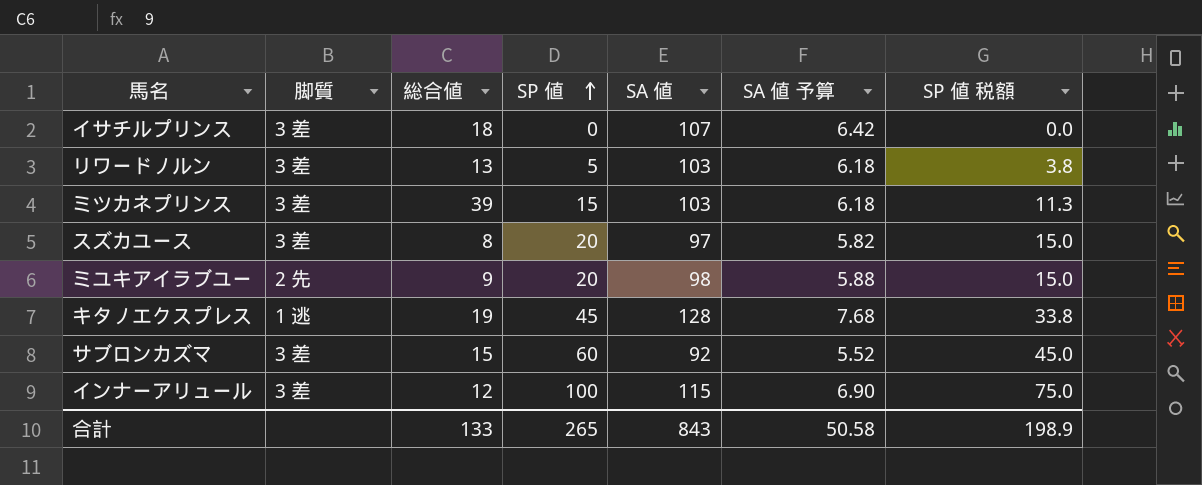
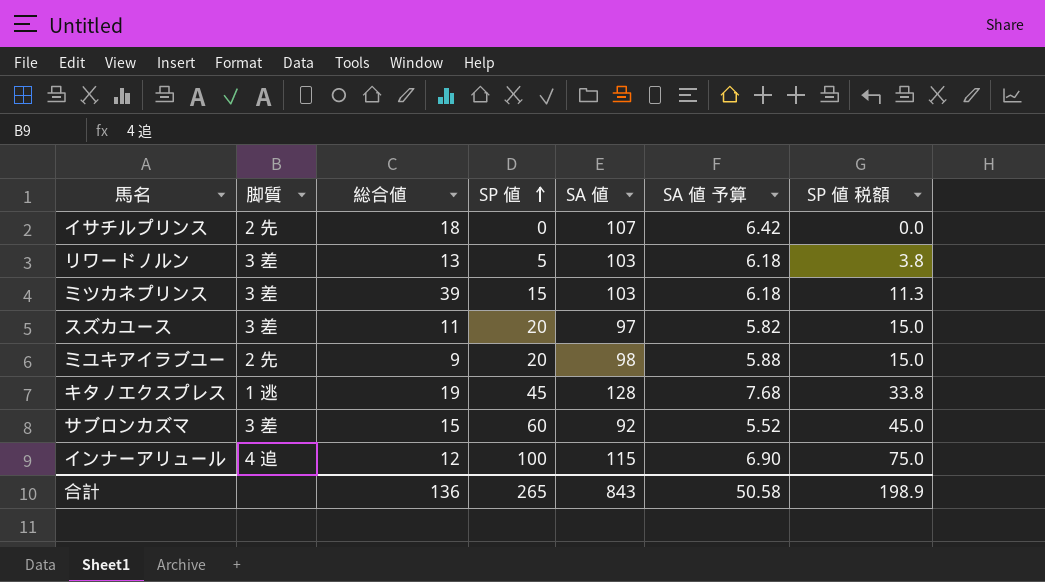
イサチルプリンス | 脚質: 3 差 -> 2 先
スズカユース | 総合値: 8 -> 11
インナーアリュール | 脚質: 3 差 -> 4 追
合計 | 総合値: 133 -> 136

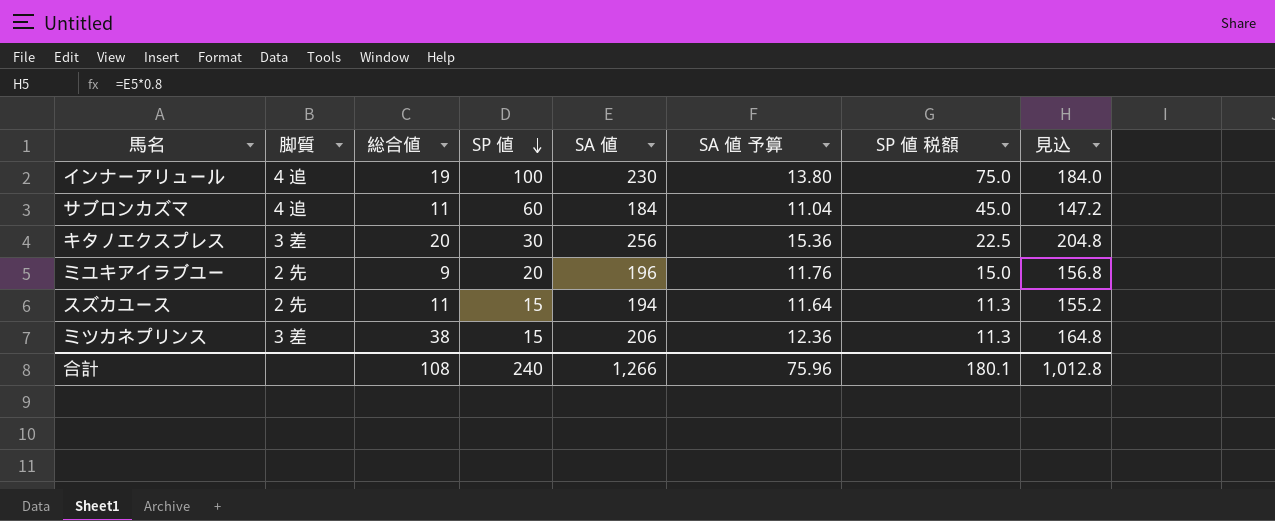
row order: SP 値 ascending -> SP 値 descending
column 見込 | formula: none -> [SA 値] * 0.8
row イサチルプリンス: 2 先 | 18 | 0 | 107 | 6.42 | 0.0 -> none
row リワードノルン: 3 差 | 13 | 5 | 103 | 6.18 | 3.8 -> none
インナーアリュール | 総合値: 12 -> 19
インナーアリュール | SA 値: 115 -> 230
インナーアリュール | SA 値 予算: 6.90 -> 13.80
サブロンカズマ | 脚質: 3 差 -> 4 追
サブロンカズマ | 総合値: 15 -> 11
サブロンカズマ | SA 値: 92 -> 184
サブロンカズマ | SA 値 予算: 5.52 -> 11.04
キタノエクスプレス | 脚質: 1 逃 -> 3 差
キタノエクスプレス | 総合値: 19 -> 20
キタノエクスプレス | SP 値: 45 -> 30
キタノエクスプレス | SA 値: 128 -> 256
キタノエクスプレス | SA 値 予算: 7.68 -> 15.36
キタノエクスプレス | SP 値 税額: 33.8 -> 22.5
ミユキアイラブユー | SA 値: 98 -> 196
ミユキアイラブユー | SA 値 予算: 5.88 -> 11.76
スズカユース | 脚質: 3 差 -> 2 先
スズカユース | SP 値: 20 -> 15
スズカユース | SA 値: 97 -> 194
スズカユース | SA 値 予算: 5.82 -> 11.64
スズカユース | SP 値 税額: 15.0 -> 11.3
ミツカネプリンス | 総合値: 39 -> 38
ミツカネプリンス | SA 値: 103 -> 206
ミツカネプリンス | SA 値 予算: 6.18 -> 12.36
合計 | 総合値: 136 -> 108
合計 | SP 値: 265 -> 240
合計 | SA 値: 843 -> 1,266
合計 | SA 値 予算: 50.58 -> 75.96
合計 | SP 値 税額: 198.9 -> 180.1

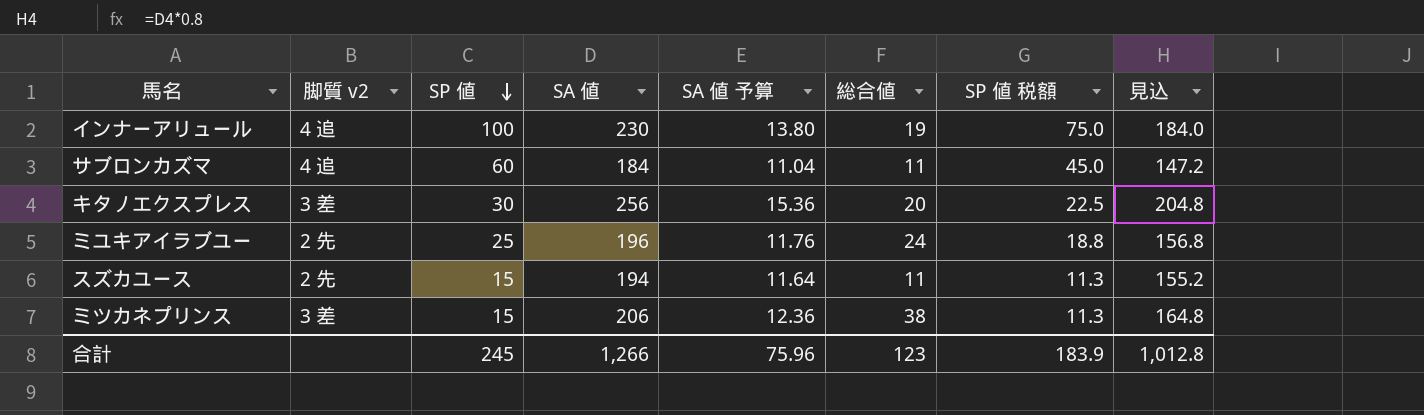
column name: 脚質 -> 脚質 v2
column 総合値 | position: 3 -> 6
ミユキアイラブユー | SP 値: 20 -> 25
ミユキアイラブユー | 総合値: 9 -> 24
ミユキアイラブユー | SP 値 税額: 15.0 -> 18.8
合計 | SP 値: 240 -> 245
合計 | 総合値: 108 -> 123
合計 | SP 値 税額: 180.1 -> 183.9

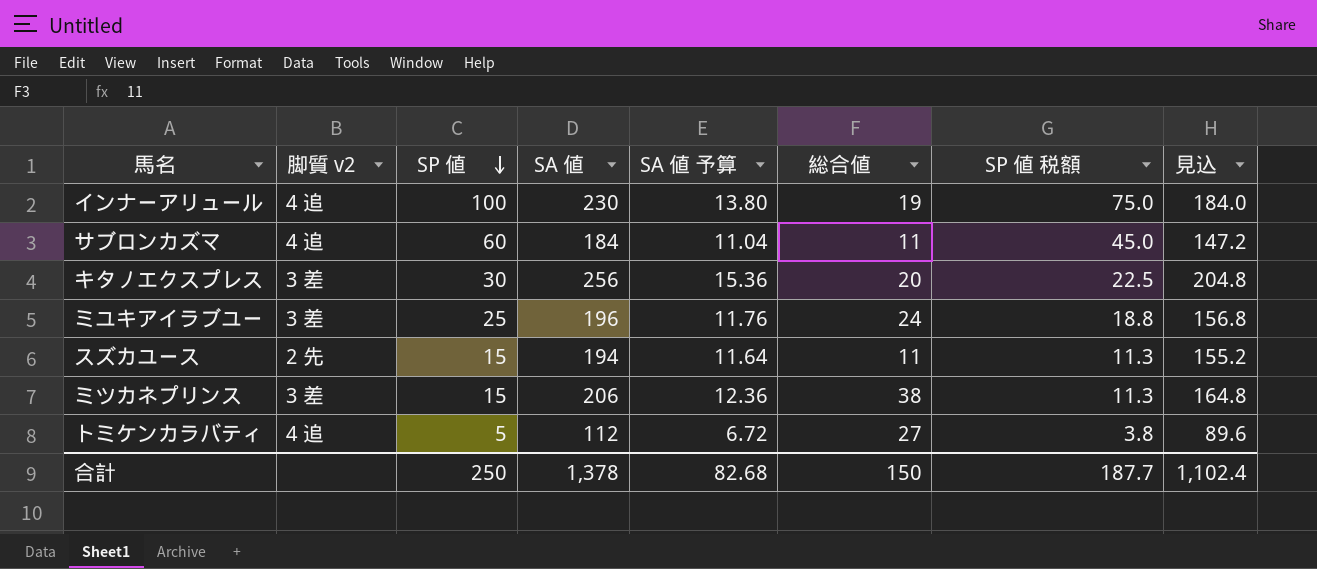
ミユキアイラブユー | 脚質 v2: 2 先 -> 3 差
row トミケンカラバティ: none -> 4 追 | 5 | 112 | 6.72 | 27 | 3.8 | 89.6
合計 | SP 値: 245 -> 250
合計 | SA 値: 1,266 -> 1,378
合計 | SA 値 予算: 75.96 -> 82.68
合計 | 総合値: 123 -> 150
合計 | SP 値 税額: 183.9 -> 187.7
合計 | 見込: 1,012.8 -> 1,102.4

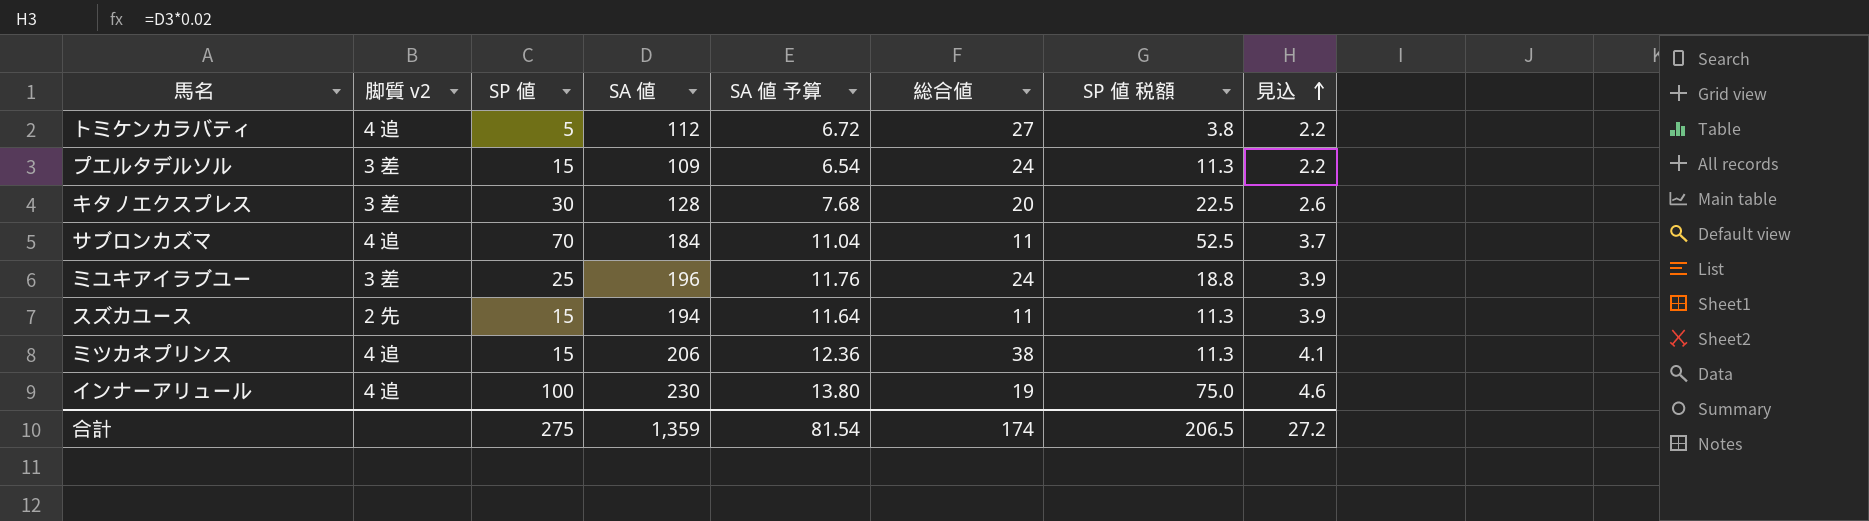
row order: SP 値 descending -> 見込 ascending
column 見込 | formula: [SA 値] * 0.8 -> [SA 値] * 0.02
row プエルタデルソル: none -> 3 差 | 15 | 109 | 6.54 | 24 | 11.3 | 2.2
キタノエクスプレス | SA 値: 256 -> 128
キタノエクスプレス | SA 値 予算: 15.36 -> 7.68
サブロンカズマ | SP 値: 60 -> 70
サブロンカズマ | SP 値 税額: 45.0 -> 52.5
ミツカネプリンス | 脚質 v2: 3 差 -> 4 追
合計 | SP 値: 250 -> 275
合計 | SA 値: 1,378 -> 1,359
合計 | SA 値 予算: 82.68 -> 81.54
合計 | 総合値: 150 -> 174
合計 | SP 値 税額: 187.7 -> 206.5
合計 | 見込: 1,102.4 -> 27.2

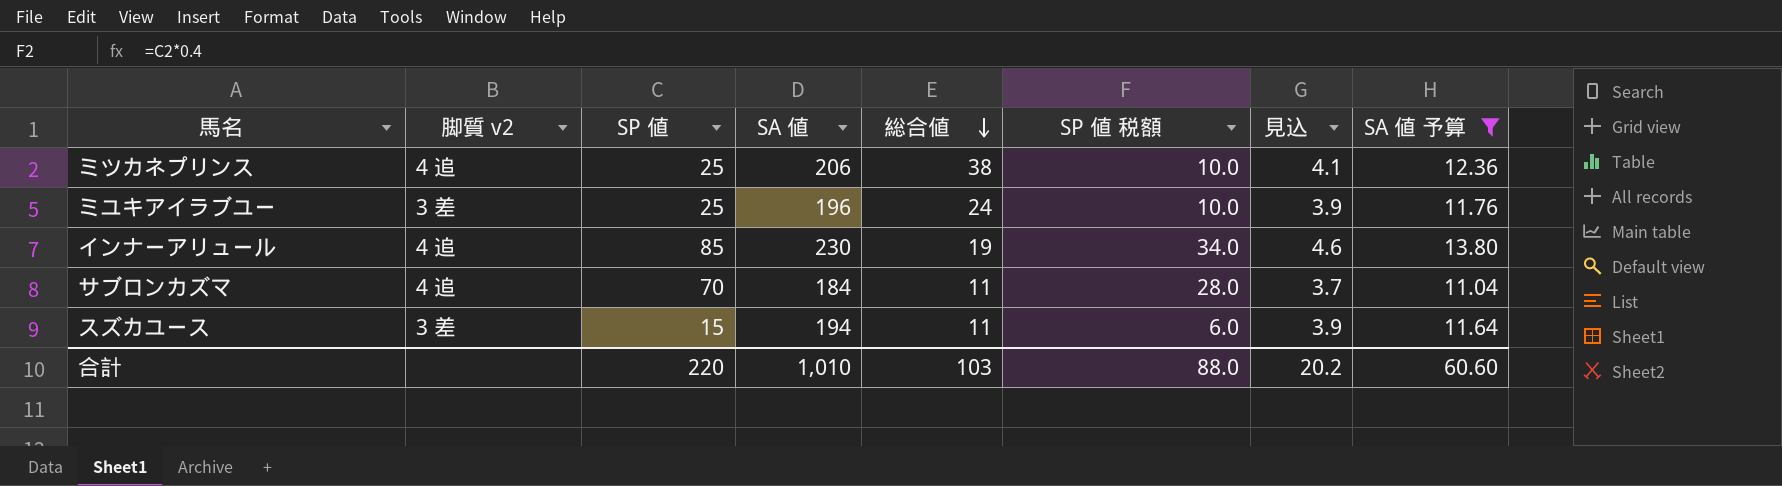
filter: none -> SA 値 予算 >= 11.04
row order: 見込 ascending -> 総合値 descending
column SP 値 税額 | formula: [SP 値] * 0.75 -> [SP 値] * 0.4
column SA 値 予算 | position: 5 -> 8
ミツカネプリンス | SP 値: 15 -> 25
インナーアリュール | SP 値: 100 -> 85
スズカユース | 脚質 v2: 2 先 -> 3 差
合計 | SP 値: 275 -> 220
合計 | SA 値: 1,359 -> 1,010
合計 | 総合値: 174 -> 103
合計 | SP 値 税額: 206.5 -> 88.0
合計 | 見込: 27.2 -> 20.2
合計 | SA 値 予算: 81.54 -> 60.60

